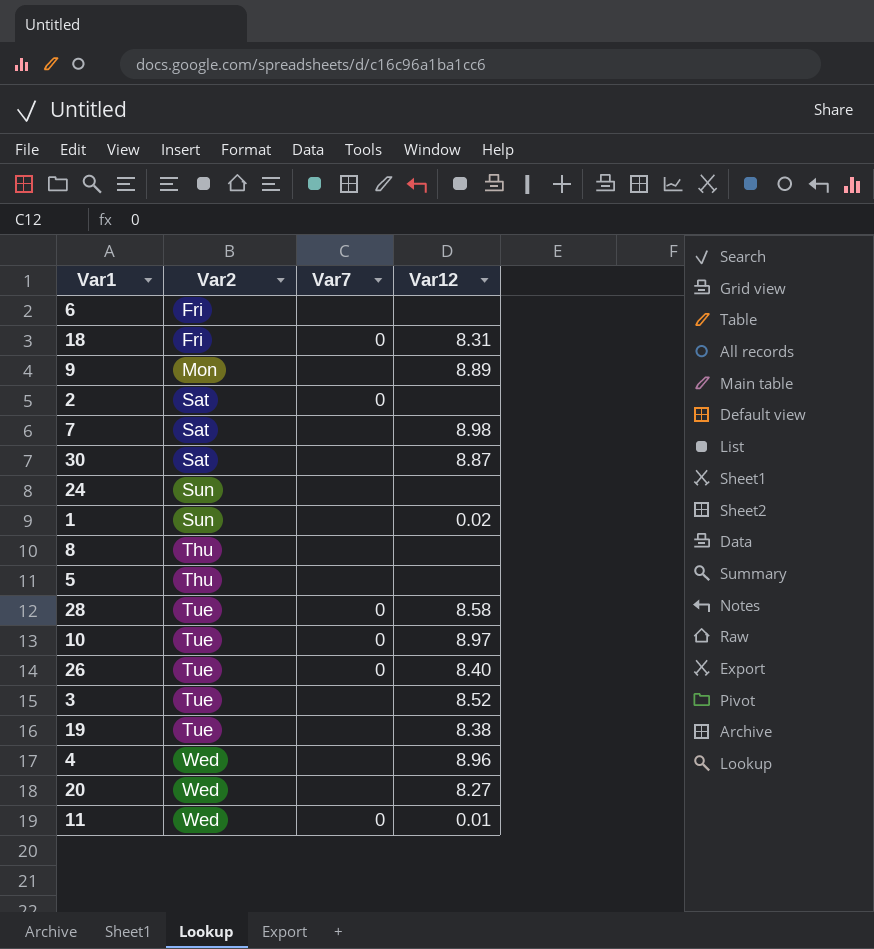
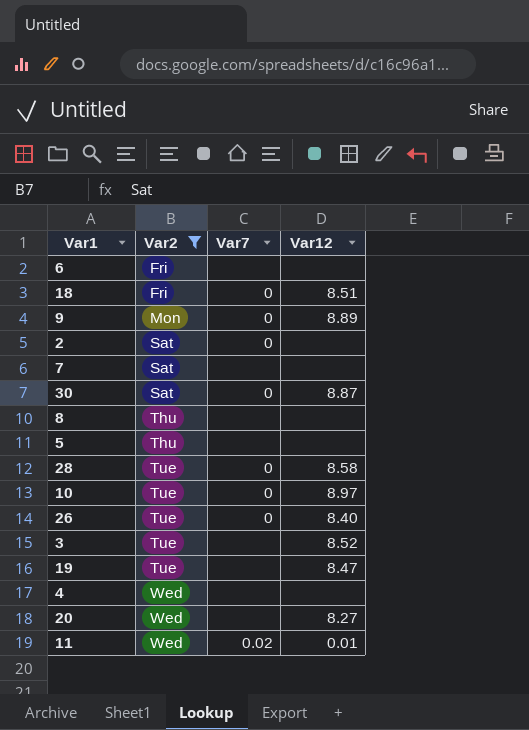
filter: none -> Var2 != Sun
18 | Var12: 8.31 -> 8.51
9 | Var7: none -> 0
7 | Var12: 8.98 -> none
30 | Var7: none -> 0
19 | Var12: 8.38 -> 8.47
4 | Var12: 8.96 -> none
11 | Var7: 0 -> 0.02

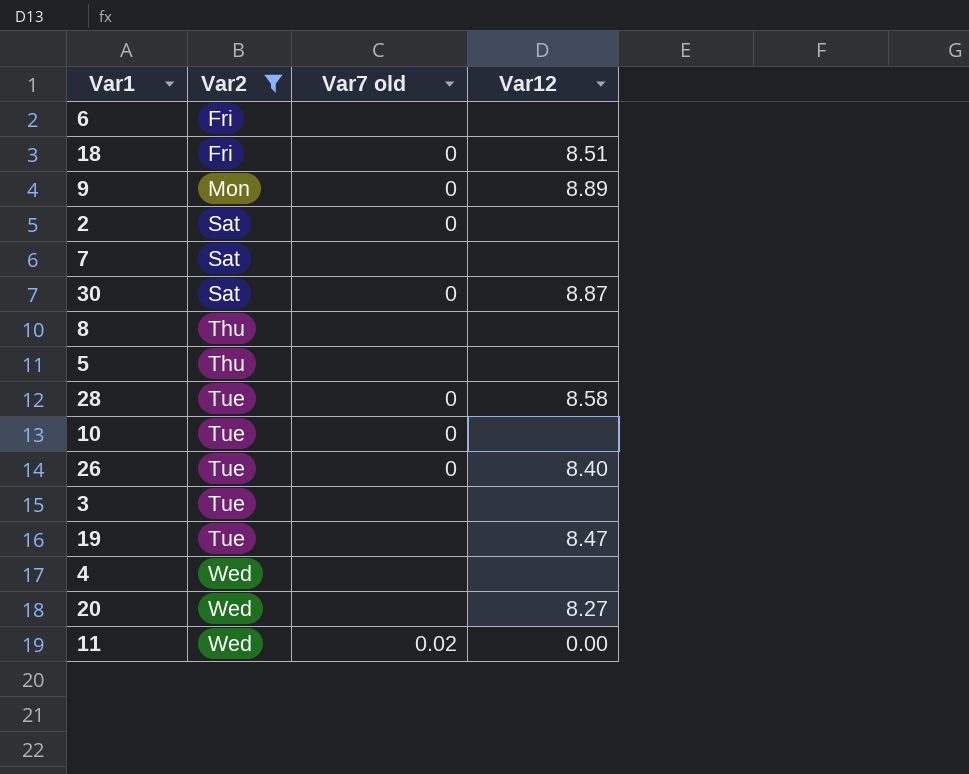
column name: Var7 -> Var7 old
10 | Var12: 8.97 -> none
3 | Var12: 8.52 -> none
11 | Var12: 0.01 -> 0.00

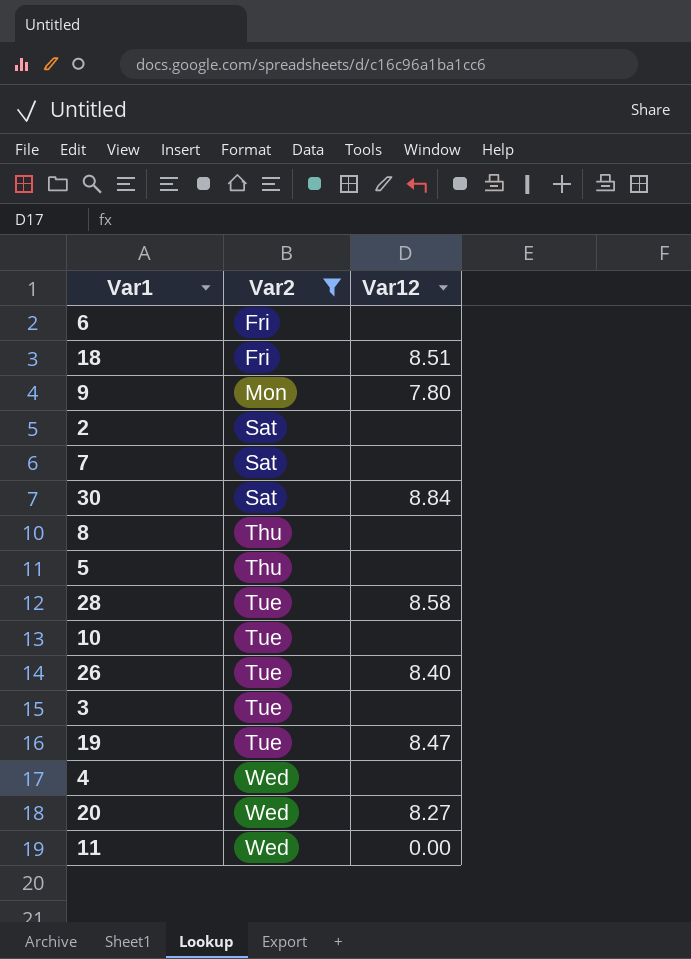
column Var7 old | position: 3 -> none
9 | Var12: 8.89 -> 7.80
30 | Var12: 8.87 -> 8.84

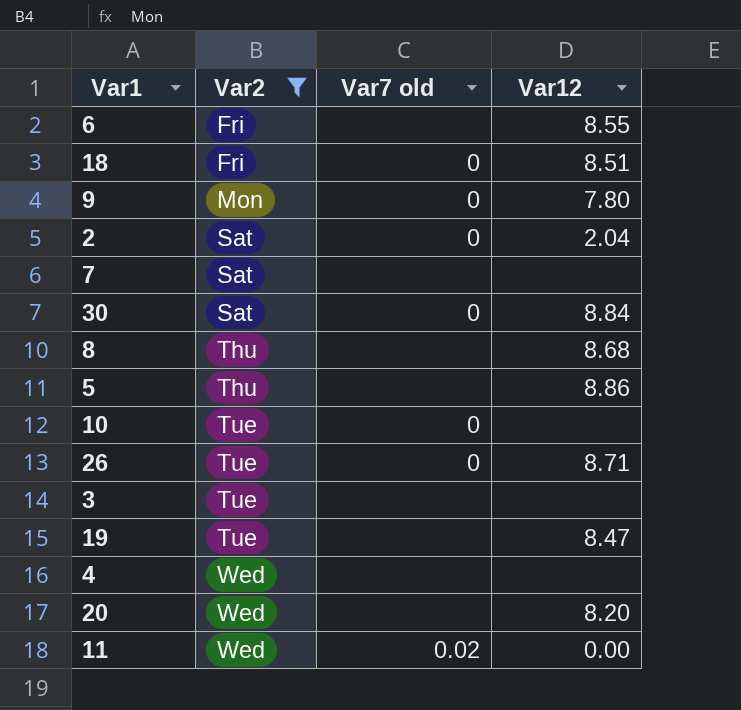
column Var7 old | position: none -> 3
row 28: Tue | 8.58 -> none
6 | Var12: none -> 8.55
2 | Var12: none -> 2.04
8 | Var12: none -> 8.68
5 | Var12: none -> 8.86
26 | Var12: 8.40 -> 8.71
20 | Var12: 8.27 -> 8.20

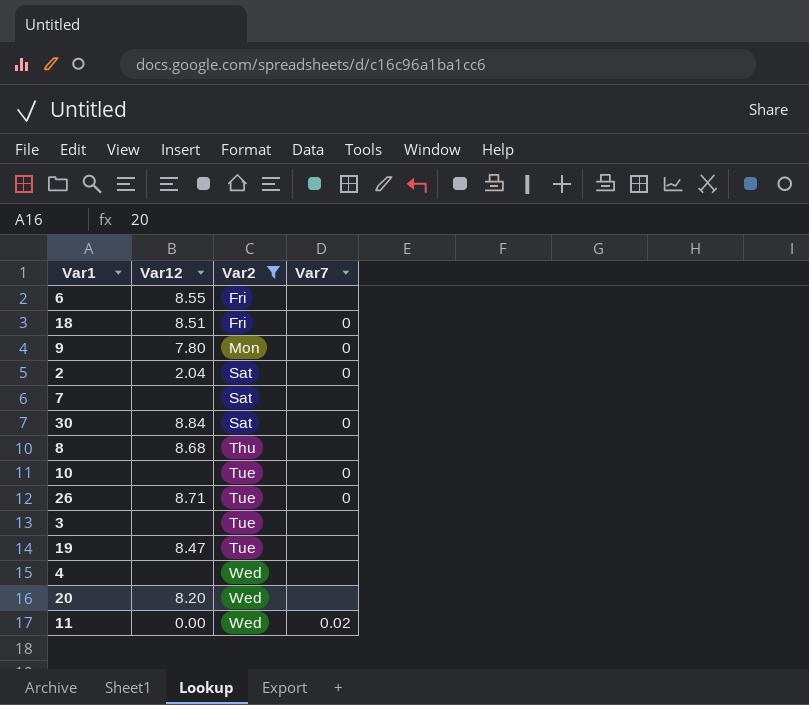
column Var12 | position: 4 -> 2
column name: Var7 old -> Var7
row 5: Thu | none | 8.86 -> none

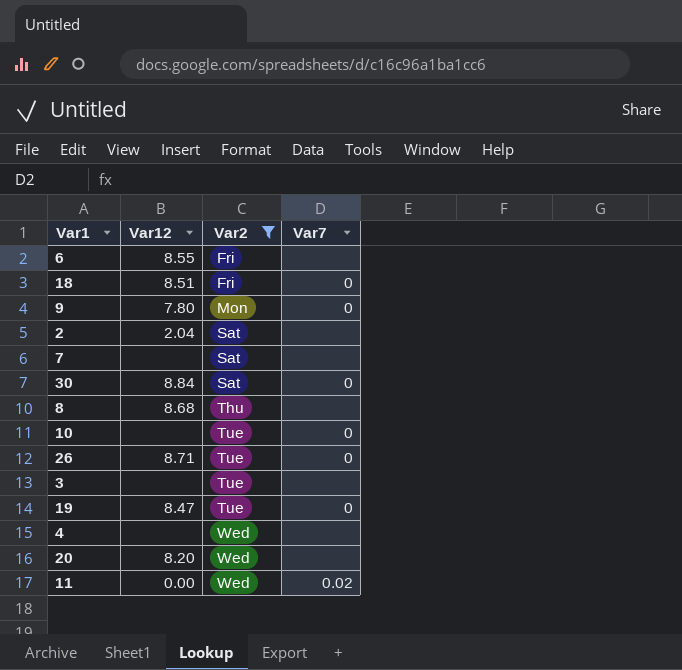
2 | Var7: 0 -> none
19 | Var7: none -> 0

